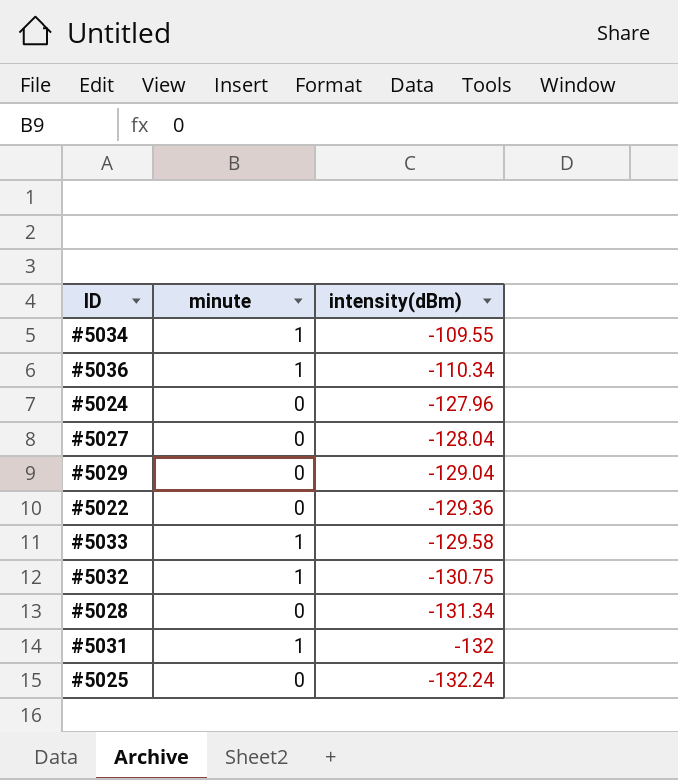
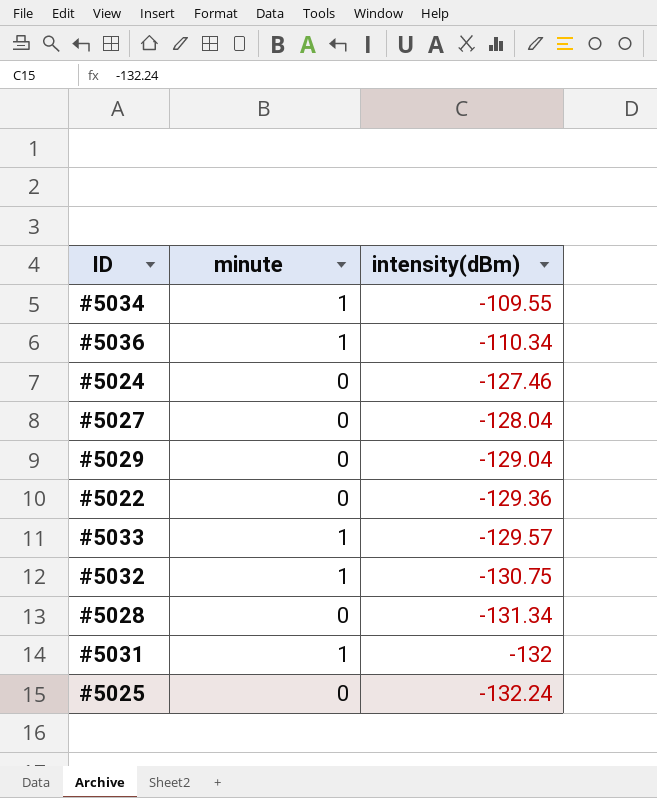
#5024 | intensity(dBm): -127.96 -> -127.46
#5033 | intensity(dBm): -129.58 -> -129.57

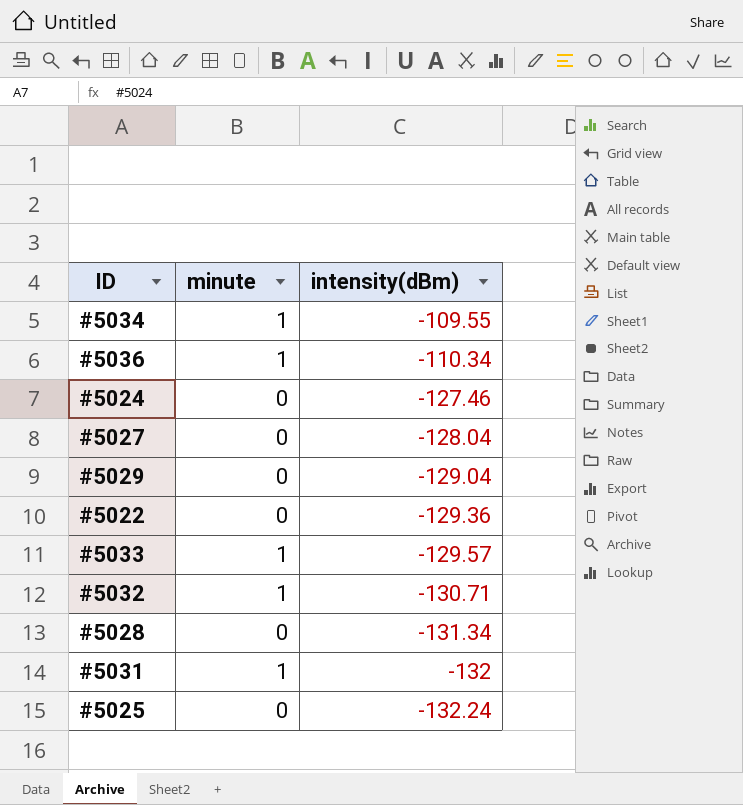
#5032 | intensity(dBm): -130.75 -> -130.71

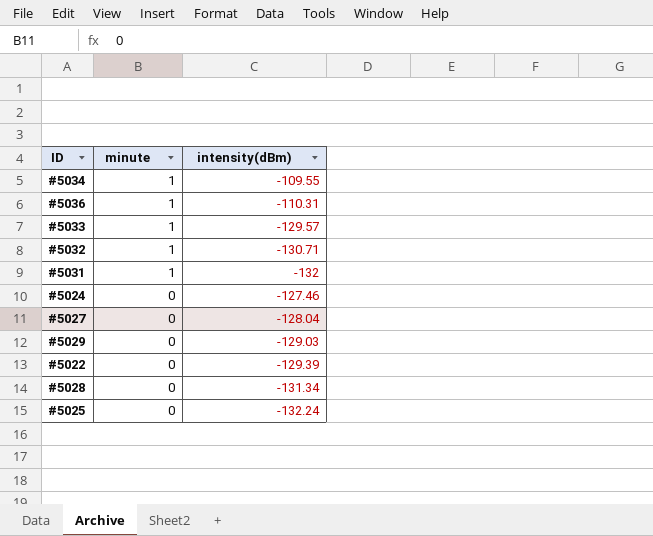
row order: intensity(dBm) descending -> minute descending
#5036 | intensity(dBm): -110.34 -> -110.31
#5029 | intensity(dBm): -129.04 -> -129.03
#5022 | intensity(dBm): -129.36 -> -129.39

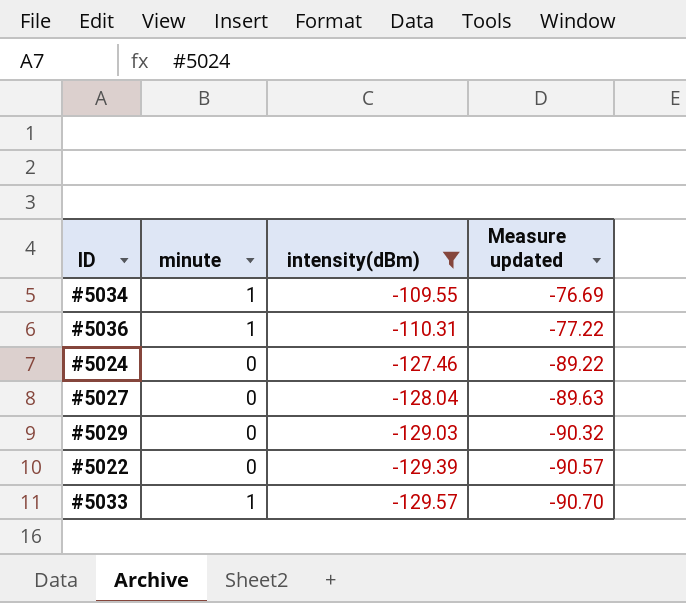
filter: none -> intensity(dBm) >= -129.57
row order: minute descending -> intensity(dBm) descending
column Measure updated | formula: none -> [intensity(dBm)] * 0.7

